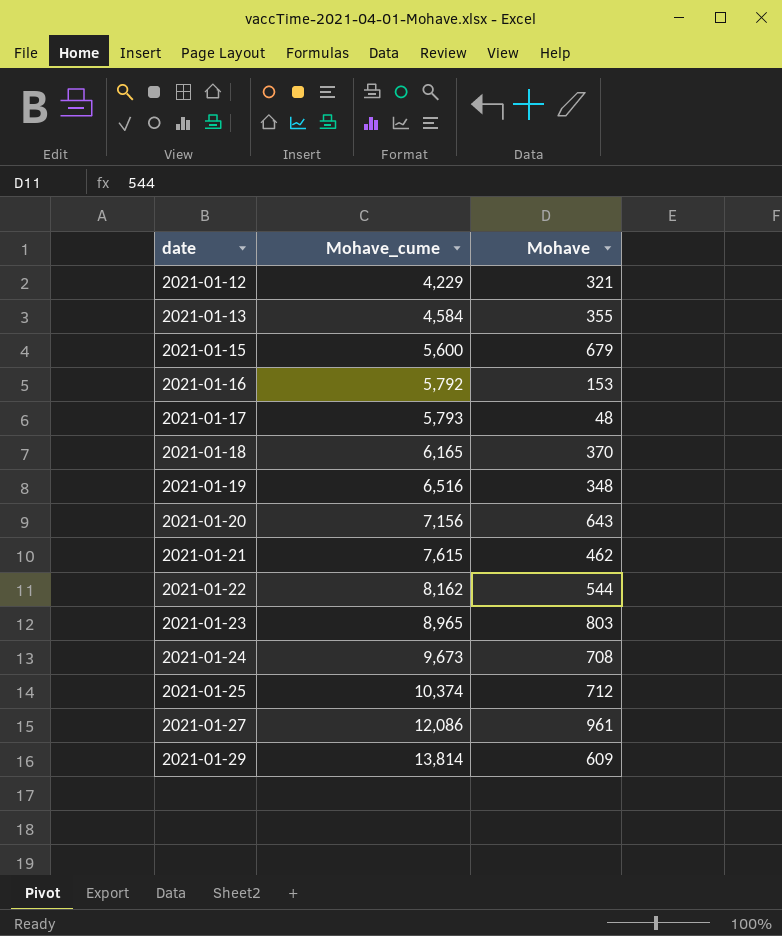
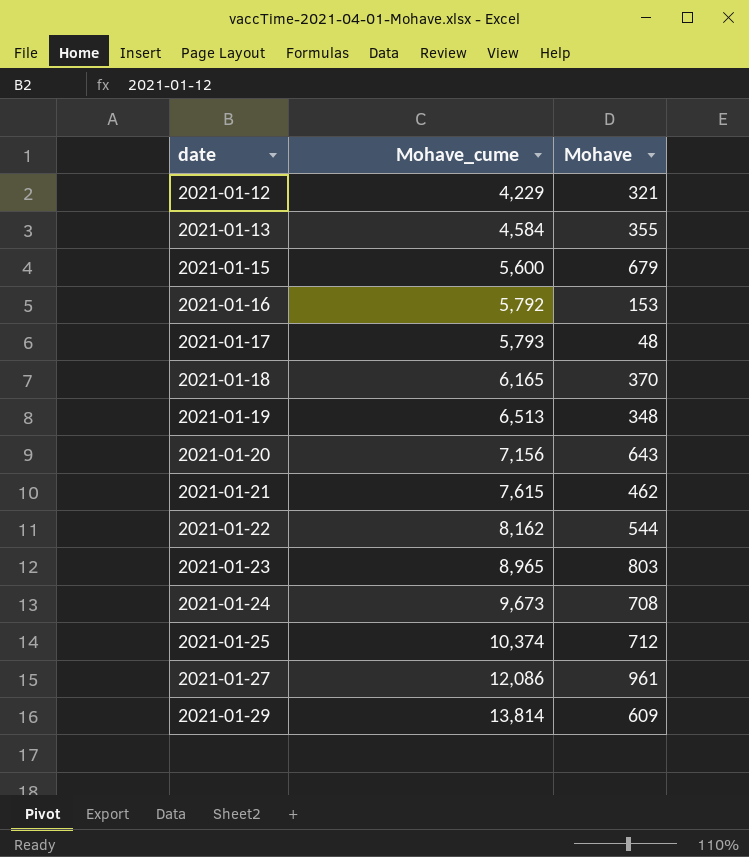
2021-01-19 | Mohave_cume: 6,516 -> 6,513

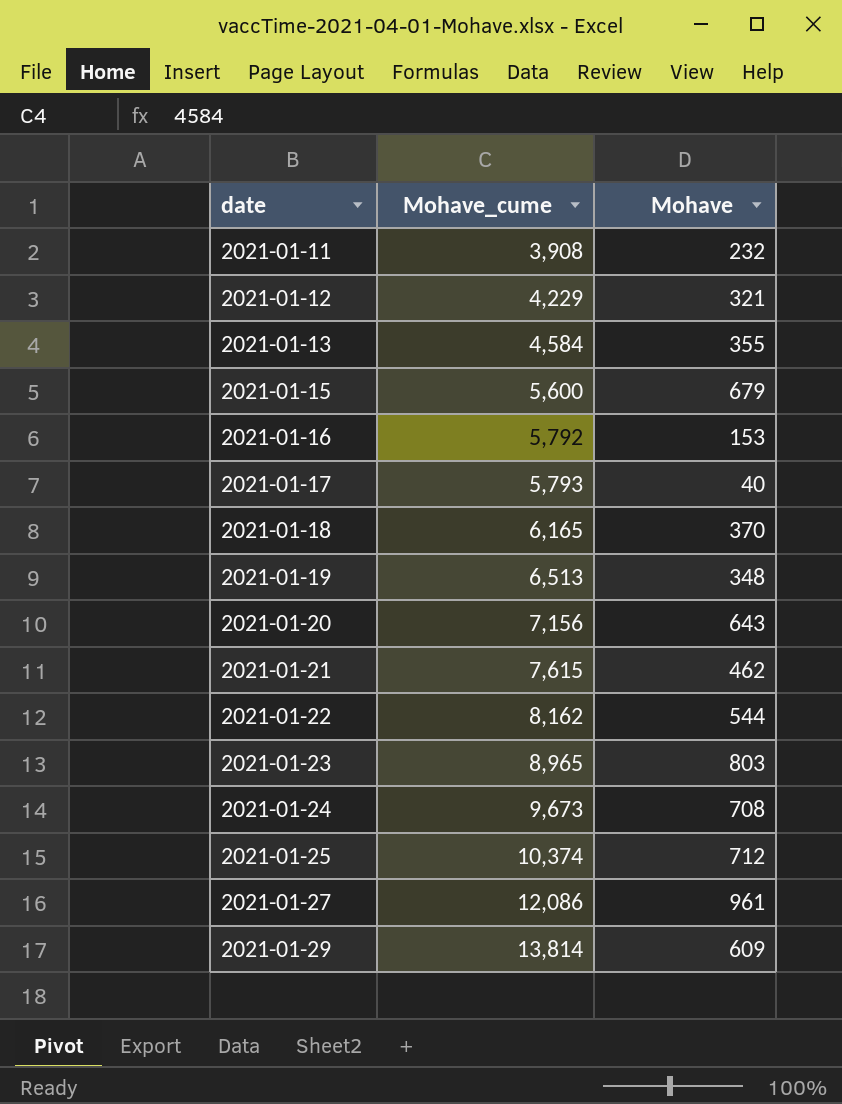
row 2021-01-11: none -> 3,908 | 232
2021-01-17 | Mohave: 48 -> 40

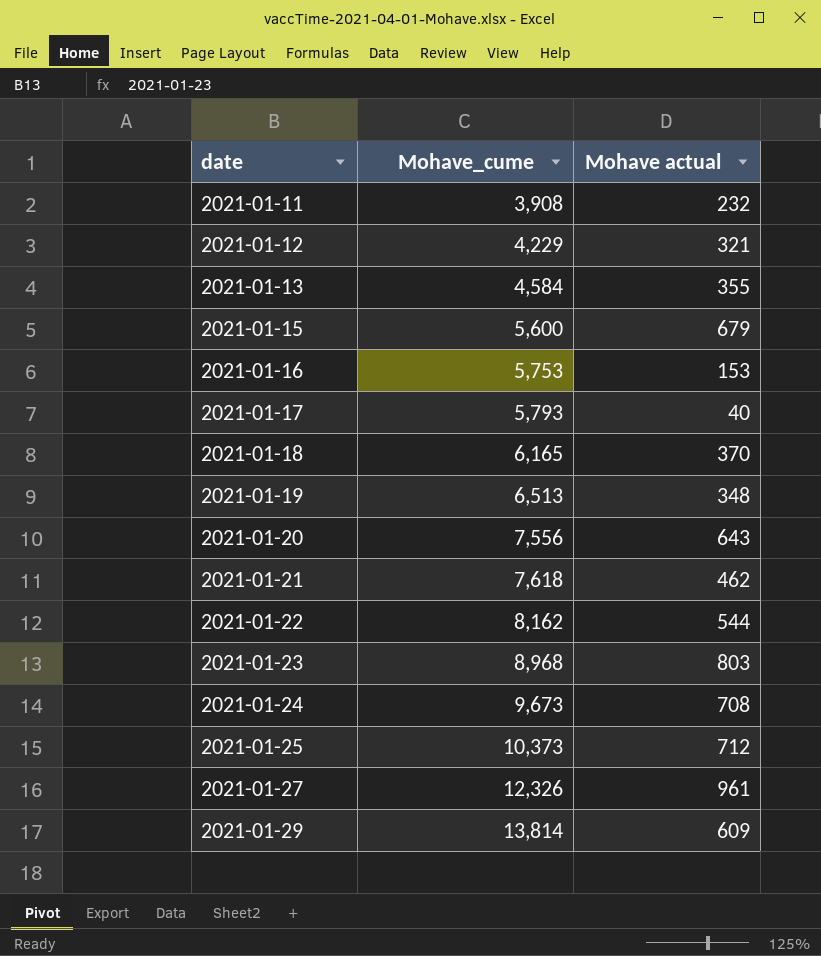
column name: Mohave -> Mohave actual
2021-01-16 | Mohave_cume: 5,792 -> 5,753
2021-01-20 | Mohave_cume: 7,156 -> 7,556
2021-01-21 | Mohave_cume: 7,615 -> 7,618
2021-01-23 | Mohave_cume: 8,965 -> 8,968
2021-01-25 | Mohave_cume: 10,374 -> 10,373
2021-01-27 | Mohave_cume: 12,086 -> 12,326

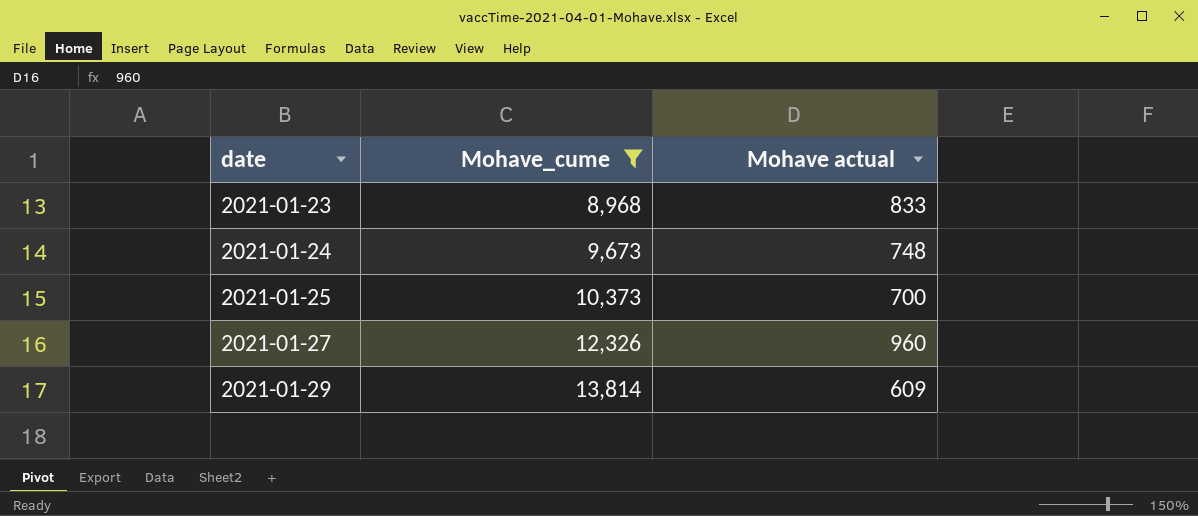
filter: none -> Mohave_cume >= 8,968
2021-01-23 | Mohave actual: 803 -> 833
2021-01-24 | Mohave actual: 708 -> 748
2021-01-25 | Mohave actual: 712 -> 700
2021-01-27 | Mohave actual: 961 -> 960

